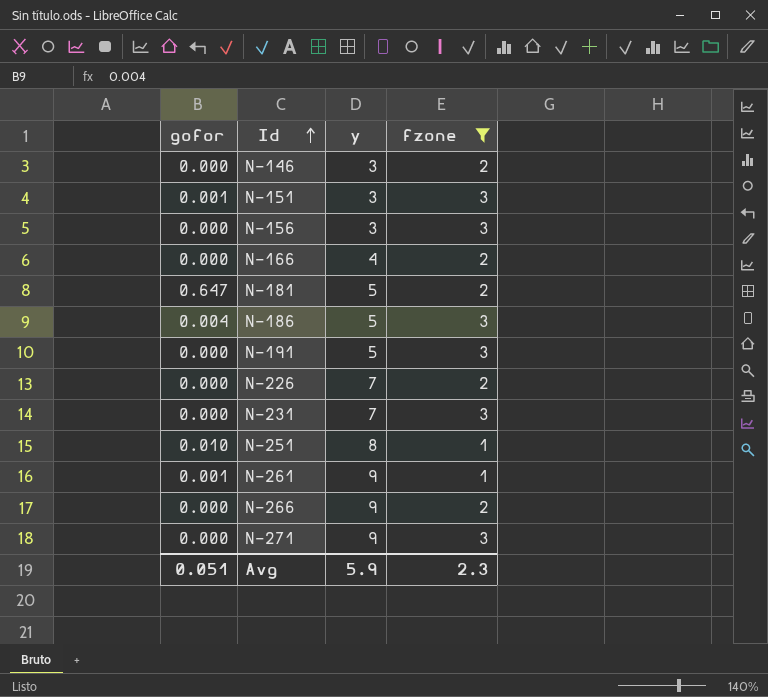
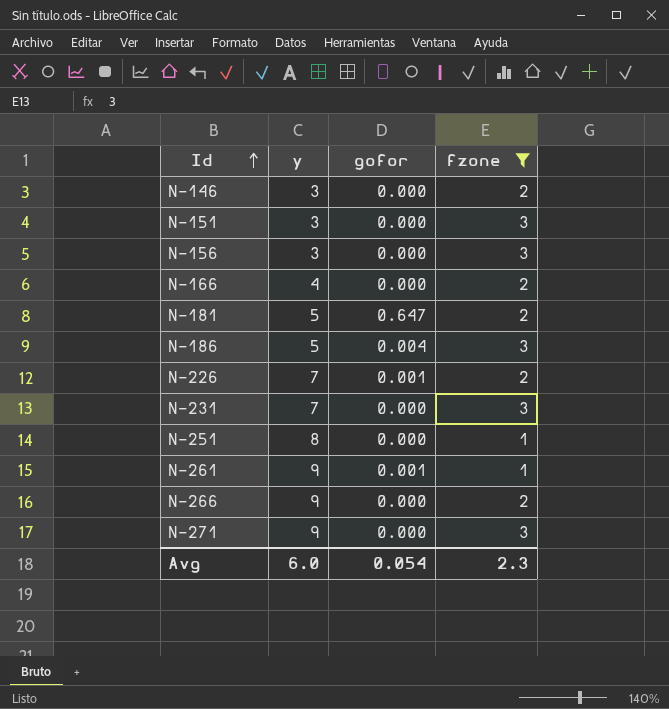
column gofor | position: 1 -> 3
row N-191: 0.000 | 5 | 3 -> none
N-151 | gofor: 0.001 -> 0.000
N-226 | gofor: 0.000 -> 0.001
N-251 | gofor: 0.010 -> 0.000
Avg | y: 5.9 -> 6.0
Avg | gofor: 0.051 -> 0.054

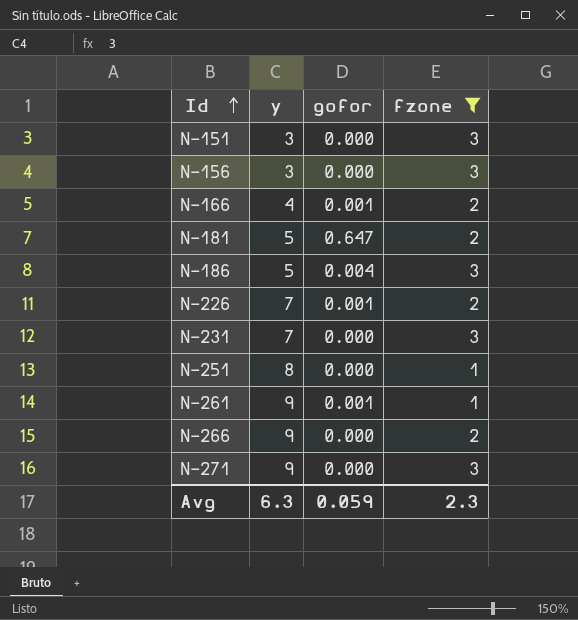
row N-146: 3 | 0.000 | 2 -> none
N-166 | gofor: 0.000 -> 0.001
Avg | y: 6.0 -> 6.3
Avg | gofor: 0.054 -> 0.059

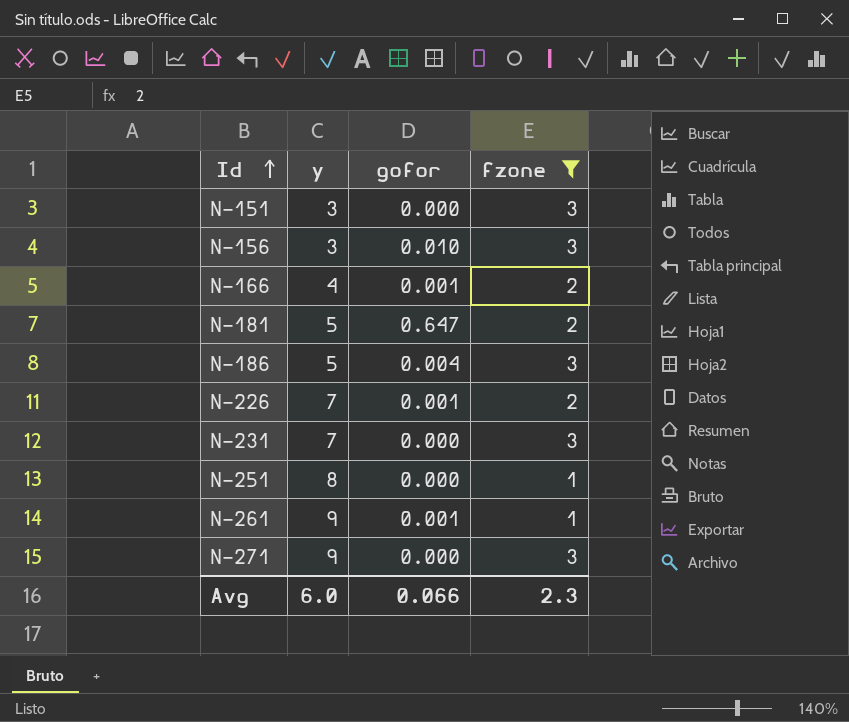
row N-266: 9 | 0.000 | 2 -> none
N-156 | gofor: 0.000 -> 0.010
Avg | y: 6.3 -> 6.0
Avg | gofor: 0.059 -> 0.066

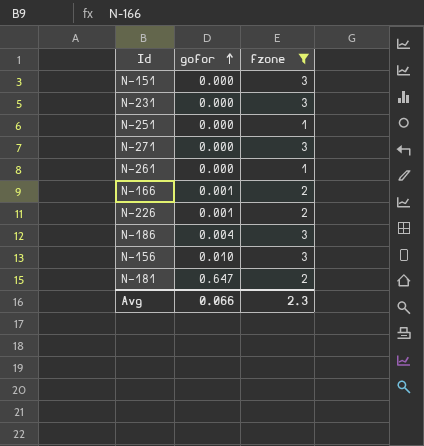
row order: Id ascending -> gofor ascending
column y | position: 2 -> none
N-261 | gofor: 0.001 -> 0.000

